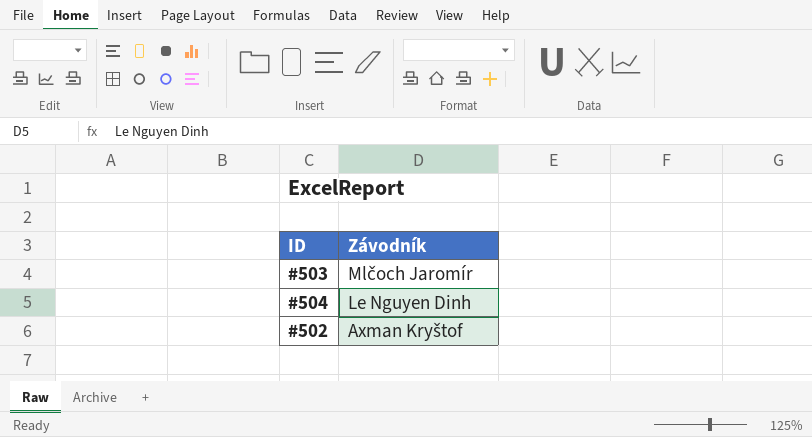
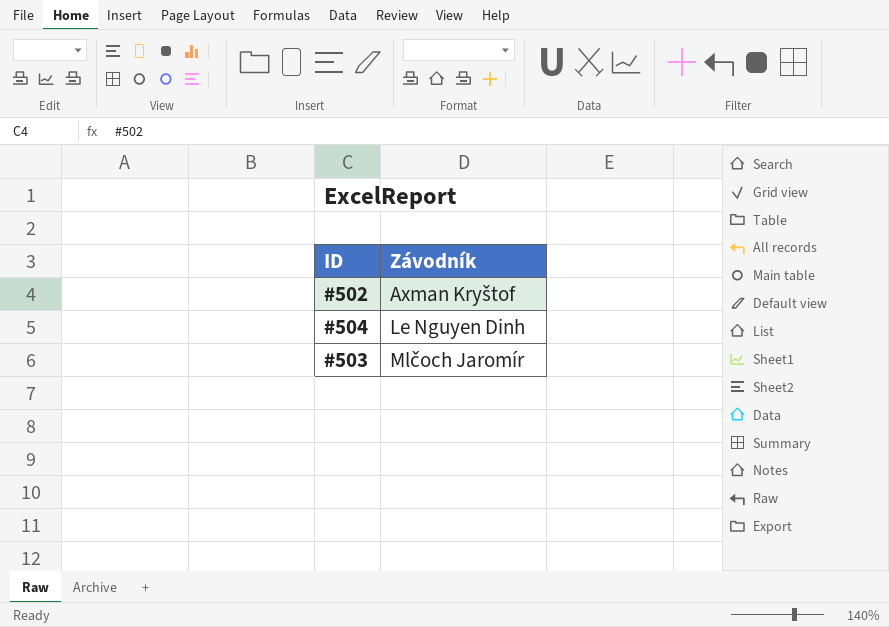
row order: Závodník descending -> Závodník ascending

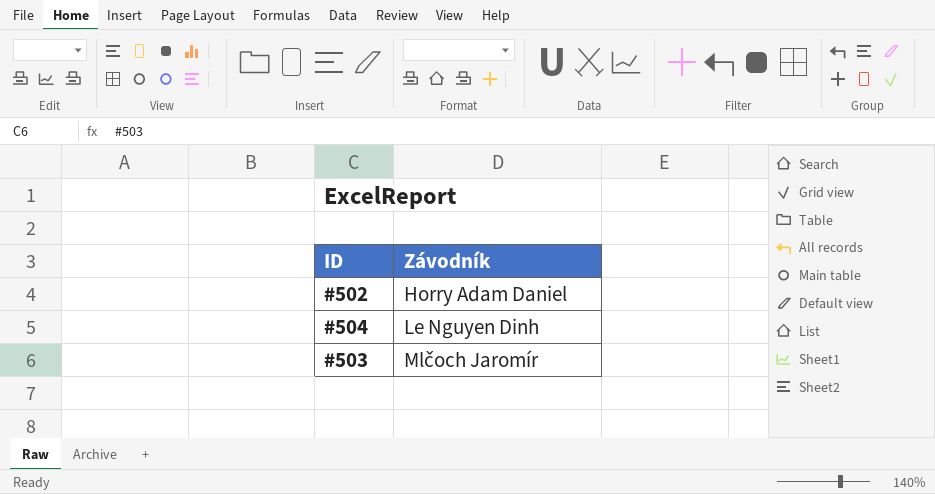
#502 | Závodník: Axman Kryštof -> Horry Adam Daniel

